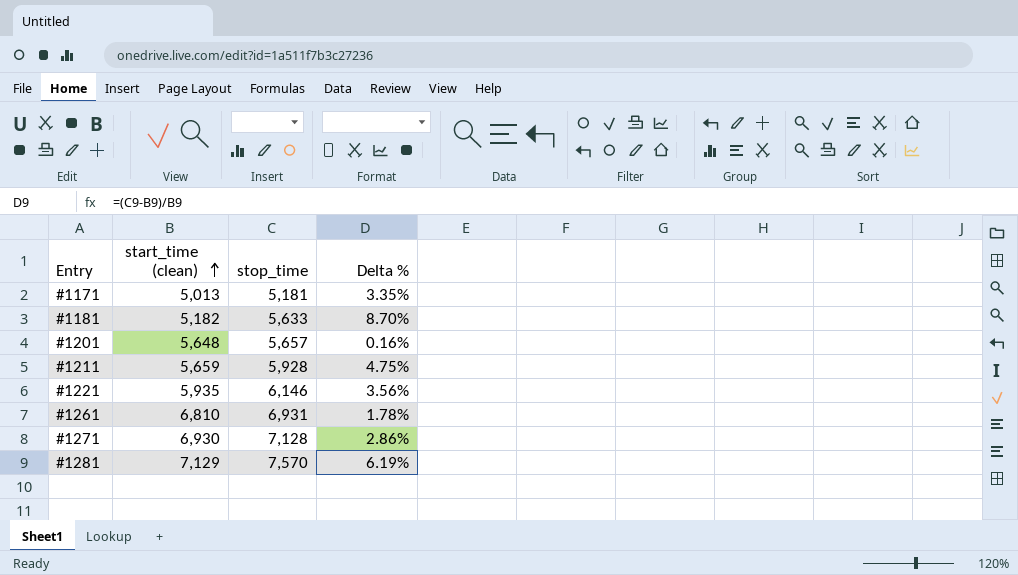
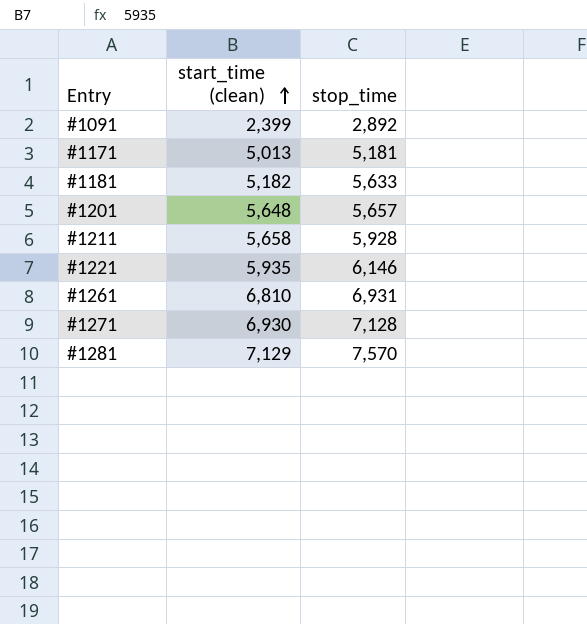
column Delta % | formula: ([stop_time] - [start_time (clean)]) / [start_time (clean)] -> none
row #1091: none -> 2,399 | 2,892
#1211 | start_time (clean): 5,659 -> 5,658

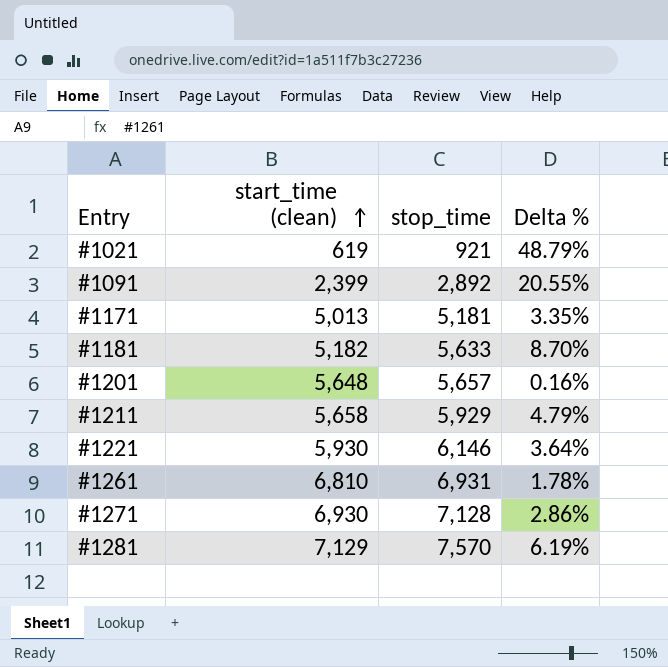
column Delta % | formula: none -> ([stop_time] - [start_time (clean)]) / [start_time (clean)]
row #1021: none -> 619 | 921 | 48.79%
#1211 | stop_time: 5,928 -> 5,929
#1221 | start_time (clean): 5,935 -> 5,930

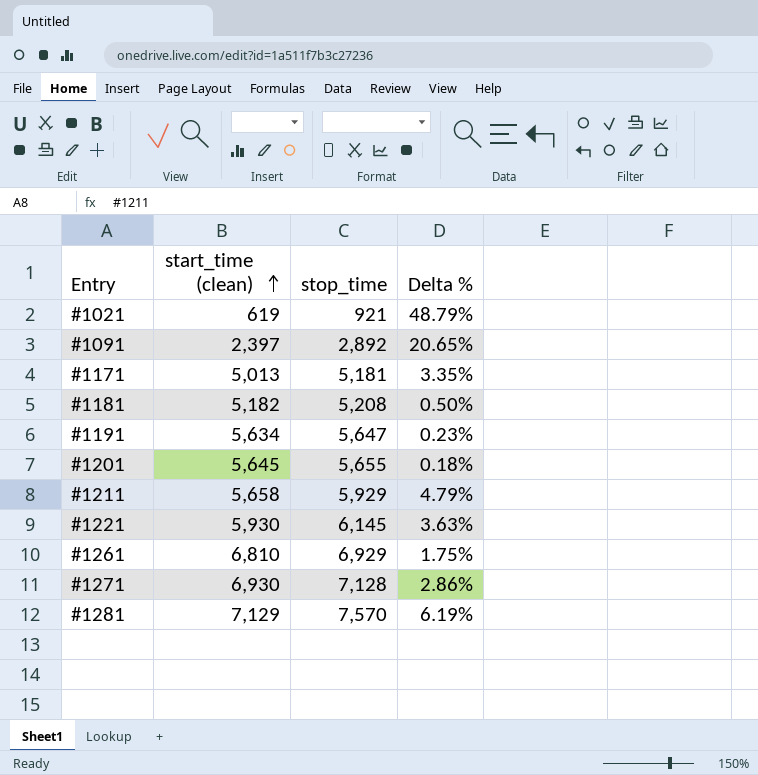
#1091 | start_time (clean): 2,399 -> 2,397
#1091 | Delta %: 20.55% -> 20.65%
#1181 | stop_time: 5,633 -> 5,208
#1181 | Delta %: 8.70% -> 0.50%
row #1191: none -> 5,634 | 5,647 | 0.23%
#1201 | start_time (clean): 5,648 -> 5,645
#1201 | stop_time: 5,657 -> 5,655
#1201 | Delta %: 0.16% -> 0.18%
#1221 | stop_time: 6,146 -> 6,145
#1221 | Delta %: 3.64% -> 3.63%
#1261 | stop_time: 6,931 -> 6,929
#1261 | Delta %: 1.78% -> 1.75%

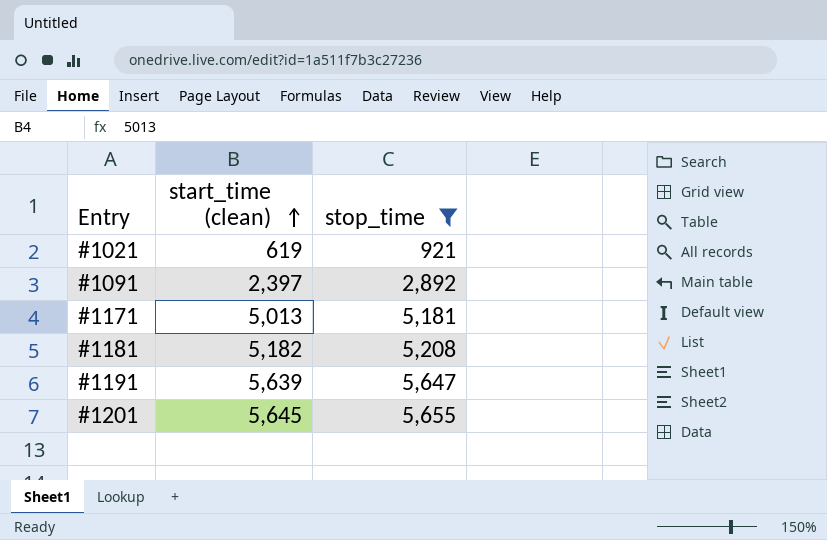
filter: none -> stop_time <= 5,655
column Delta % | formula: ([stop_time] - [start_time (clean)]) / [start_time (clean)] -> none
#1191 | start_time (clean): 5,634 -> 5,639

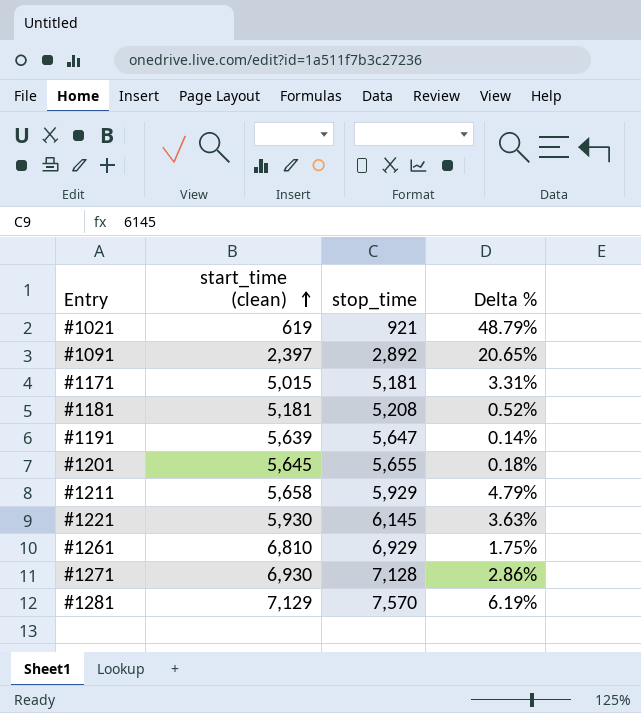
filter: stop_time <= 5,655 -> none
column Delta % | formula: none -> ([stop_time] - [start_time (clean)]) / [start_time (clean)]
#1171 | start_time (clean): 5,013 -> 5,015
#1181 | start_time (clean): 5,182 -> 5,181

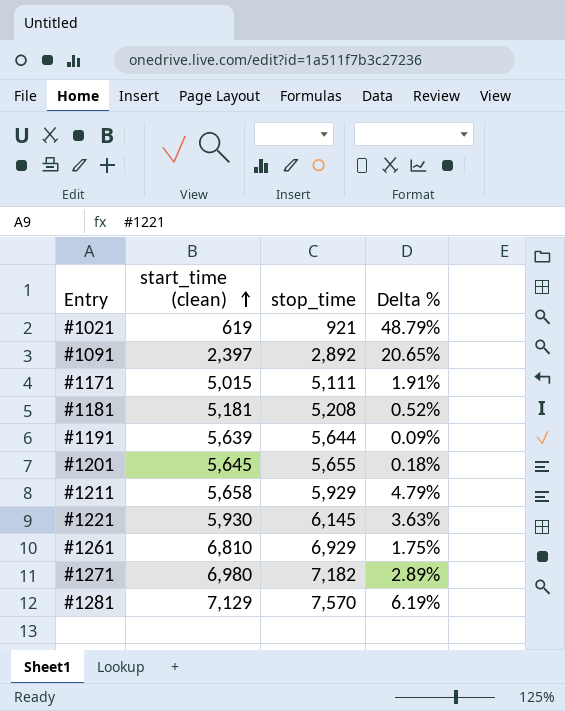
#1171 | stop_time: 5,181 -> 5,111
#1171 | Delta %: 3.31% -> 1.91%
#1191 | stop_time: 5,647 -> 5,644
#1191 | Delta %: 0.14% -> 0.09%
#1271 | start_time (clean): 6,930 -> 6,980
#1271 | stop_time: 7,128 -> 7,182
#1271 | Delta %: 2.86% -> 2.89%

